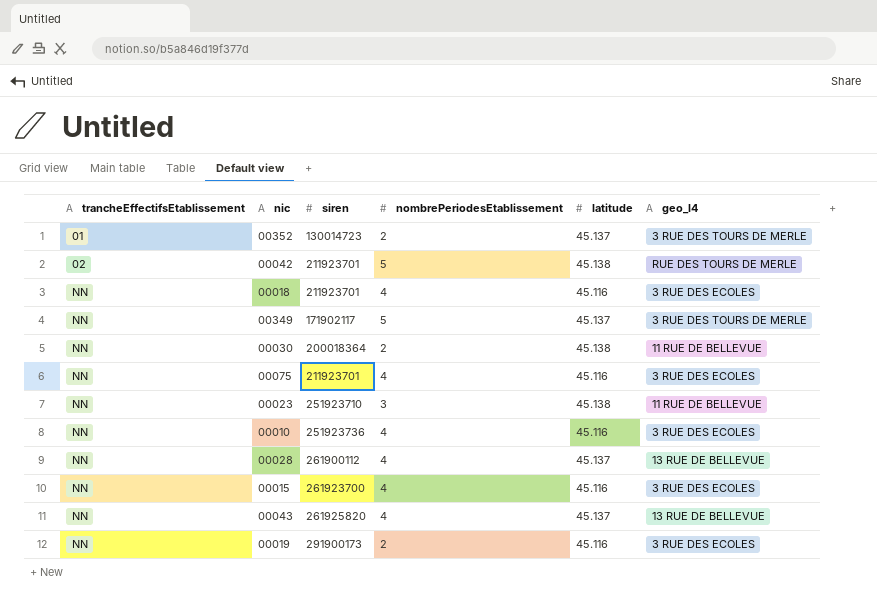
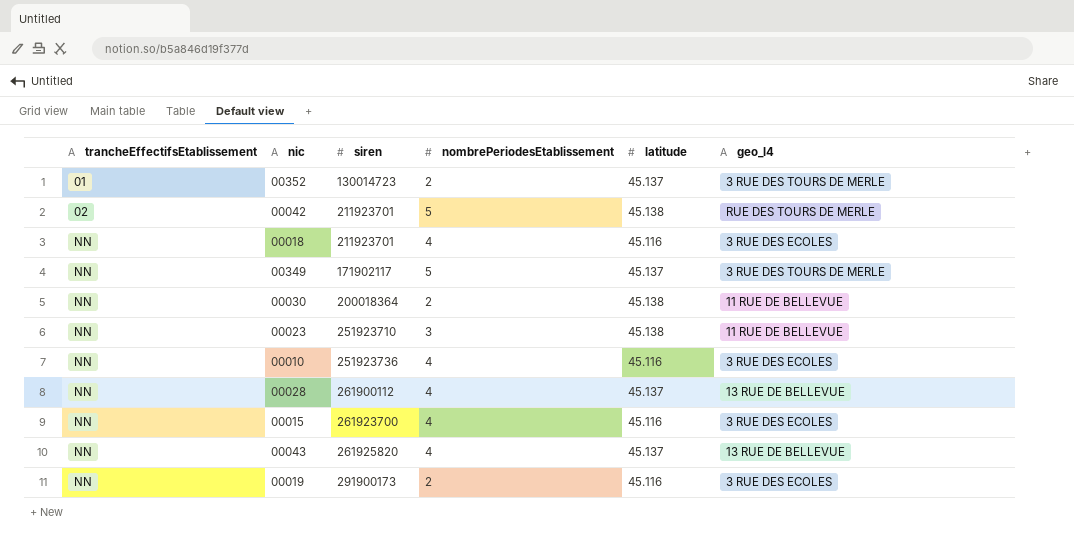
row 00075: NN | 211923701 | 4 | 45.116 | 3 RUE DES ECOLES -> none

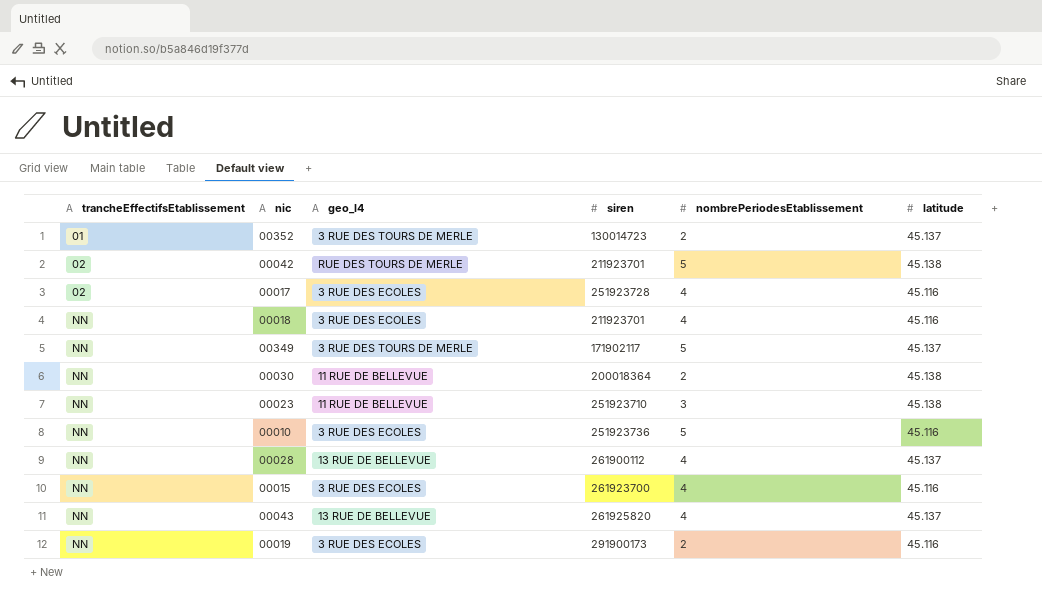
column geo_l4 | position: 6 -> 3
row 00017: none -> 02 | 3 RUE DES ECOLES | 251923728 | 4 | 45.116
00010 | nombrePeriodesEtablissement: 4 -> 5

